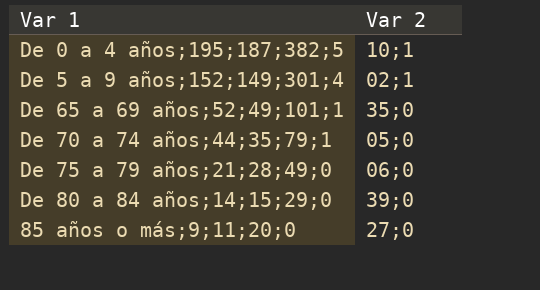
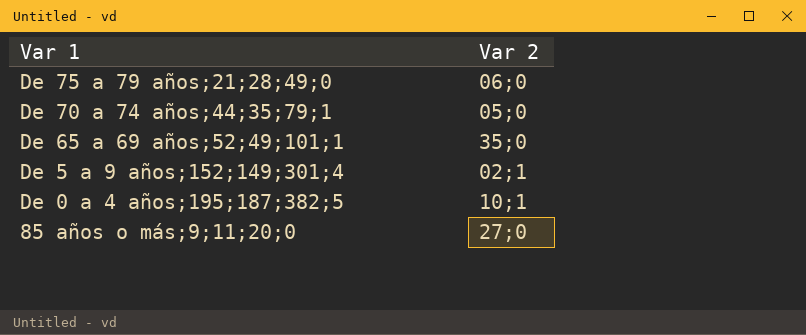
row order: none -> Var 1 descending
row De 80 a 84 años;14;15;29;0: 39;0 -> none

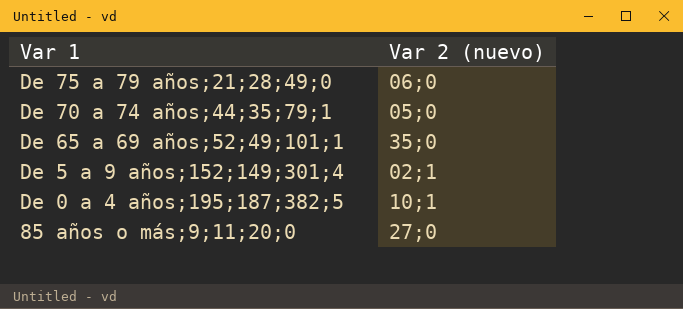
column name: Var 2 -> Var 2 (nuevo)

